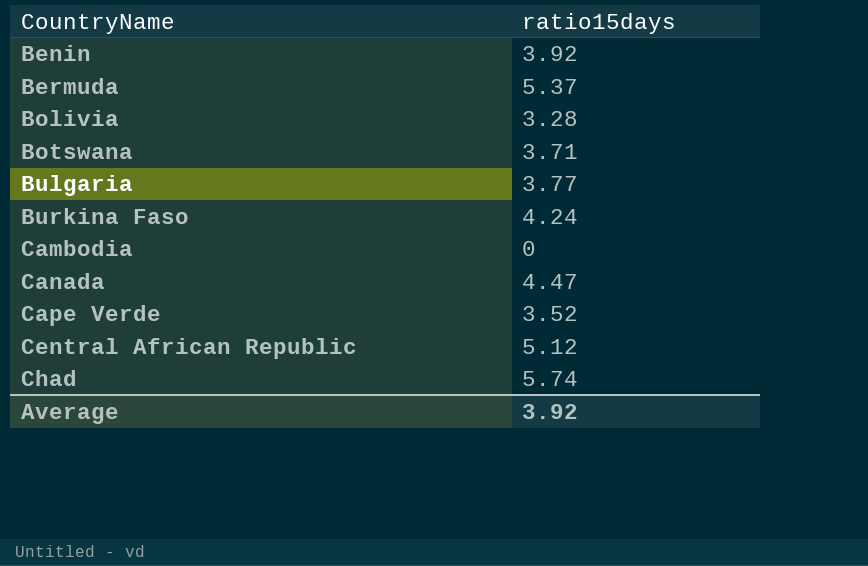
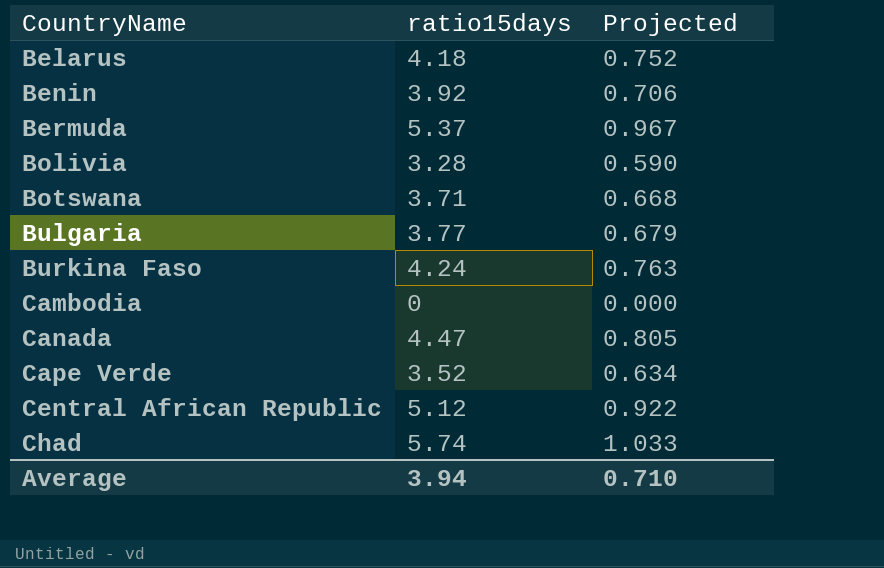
column Projected | formula: none -> [ratio15days] * 0.18
row Belarus: none -> 4.18 | 0.752
Average | ratio15days: 3.92 -> 3.94

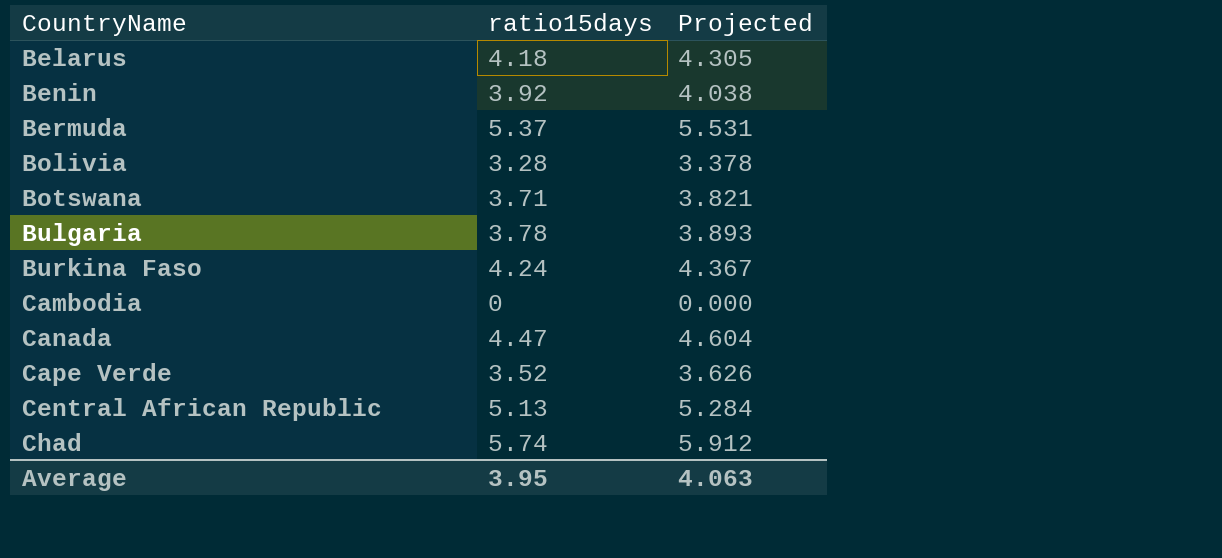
column Projected | formula: [ratio15days] * 0.18 -> [ratio15days] * 1.03
Bulgaria | ratio15days: 3.77 -> 3.78
Central African Republic | ratio15days: 5.12 -> 5.13
Average | ratio15days: 3.94 -> 3.95
Average | Projected: 0.710 -> 4.063

